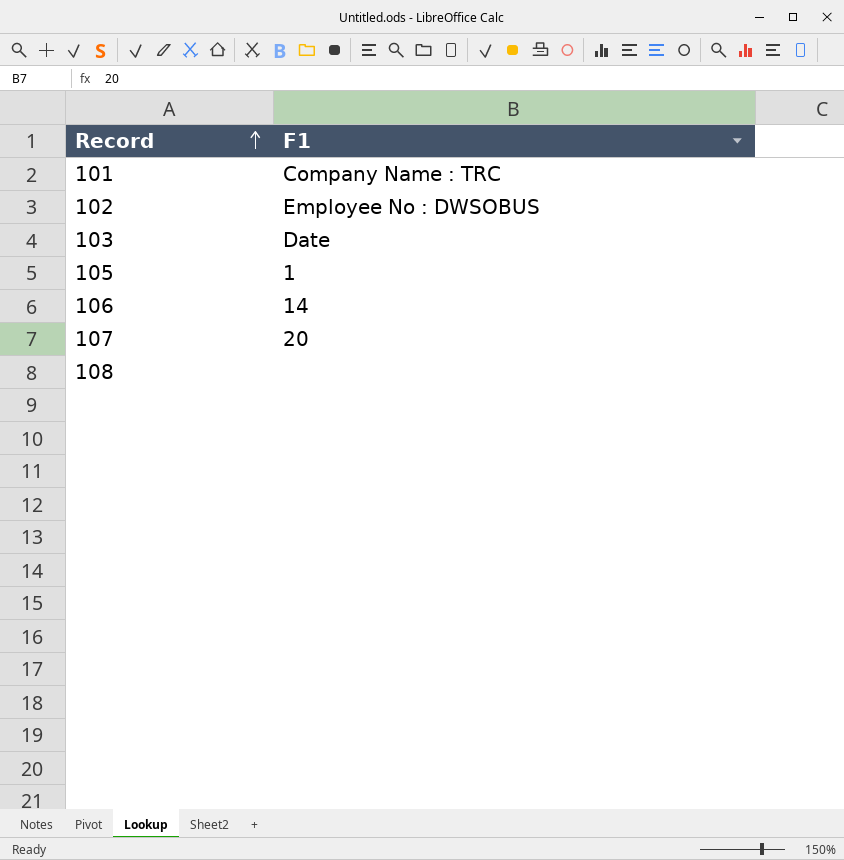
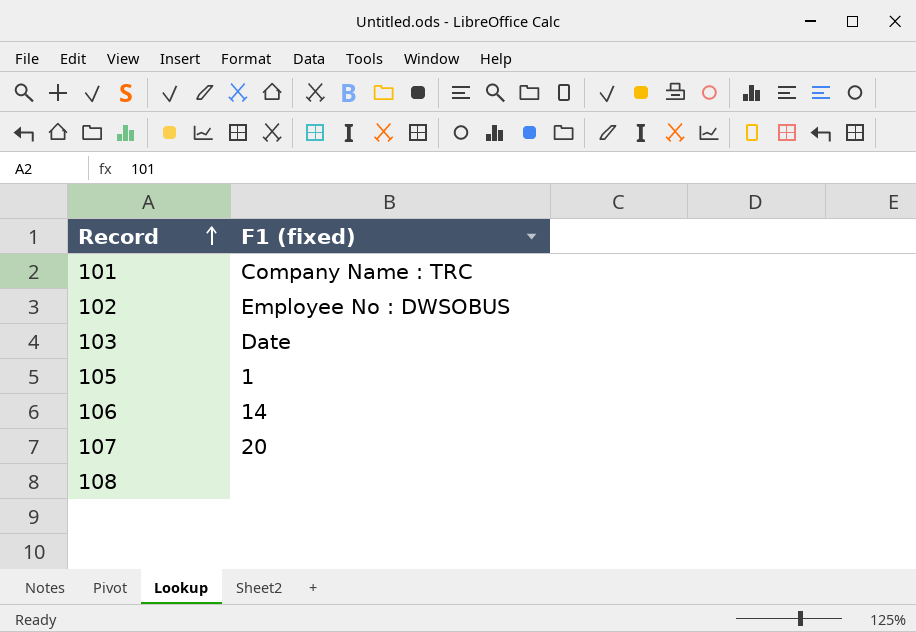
column name: F1 -> F1 (fixed)

